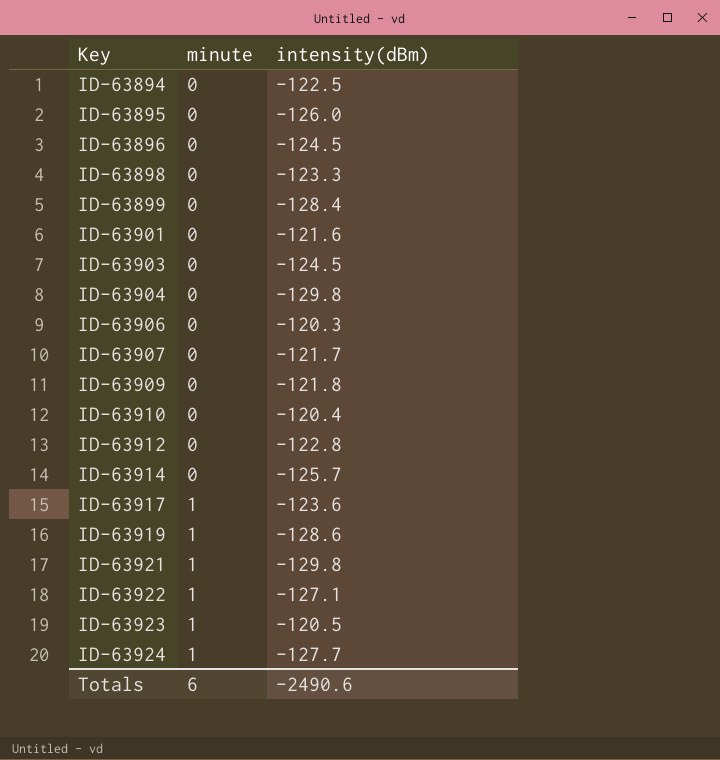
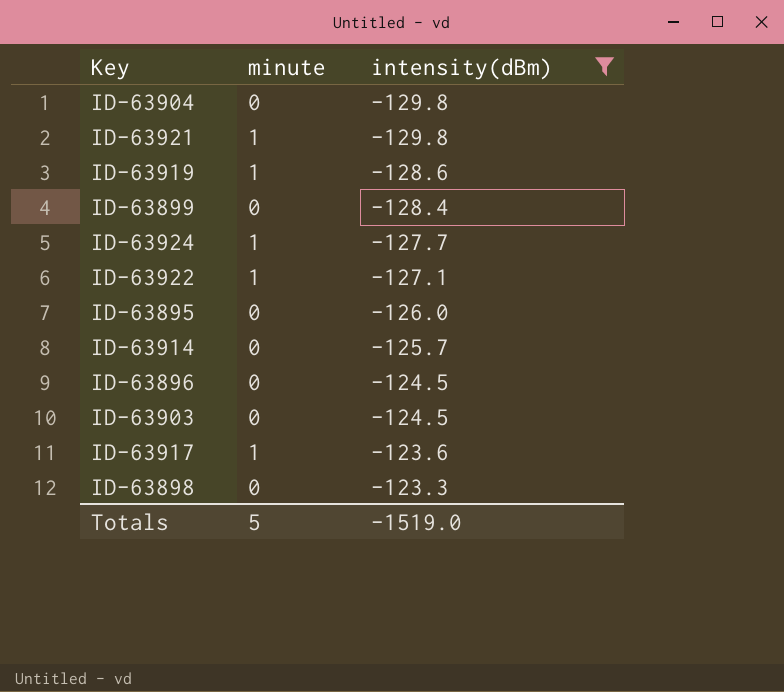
filter: none -> intensity(dBm) <= -123.3
row order: Key ascending -> intensity(dBm) ascending
Totals | minute: 6 -> 5
Totals | intensity(dBm): -2490.6 -> -1519.0

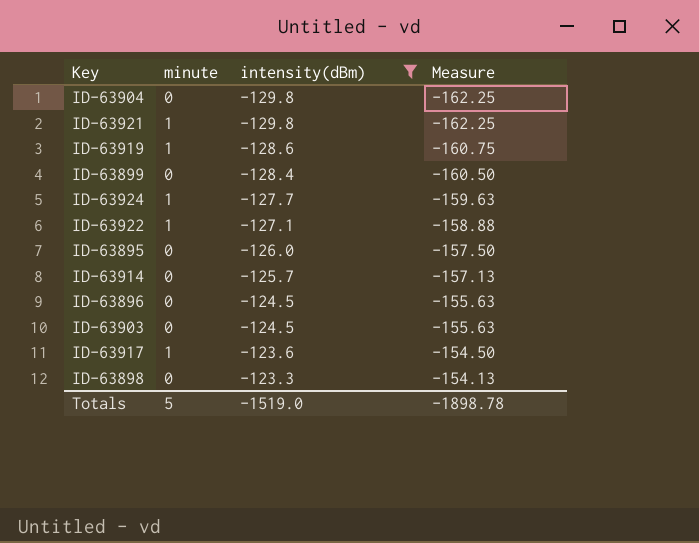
column Measure | formula: none -> [intensity(dBm)] * 1.25

